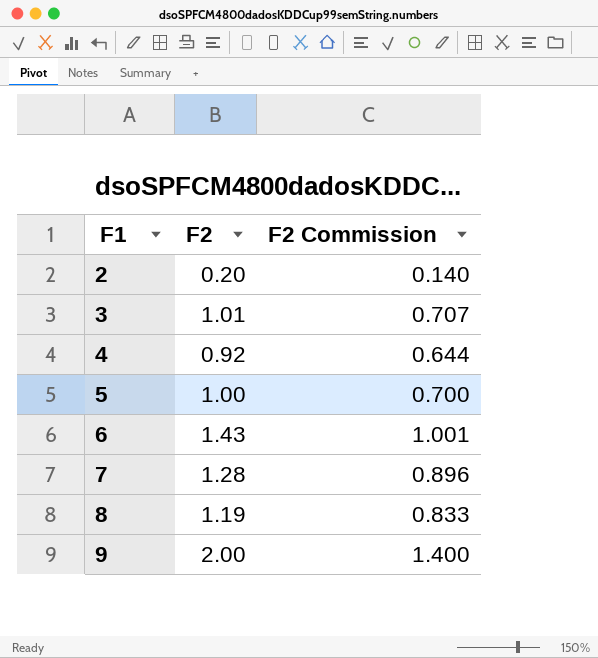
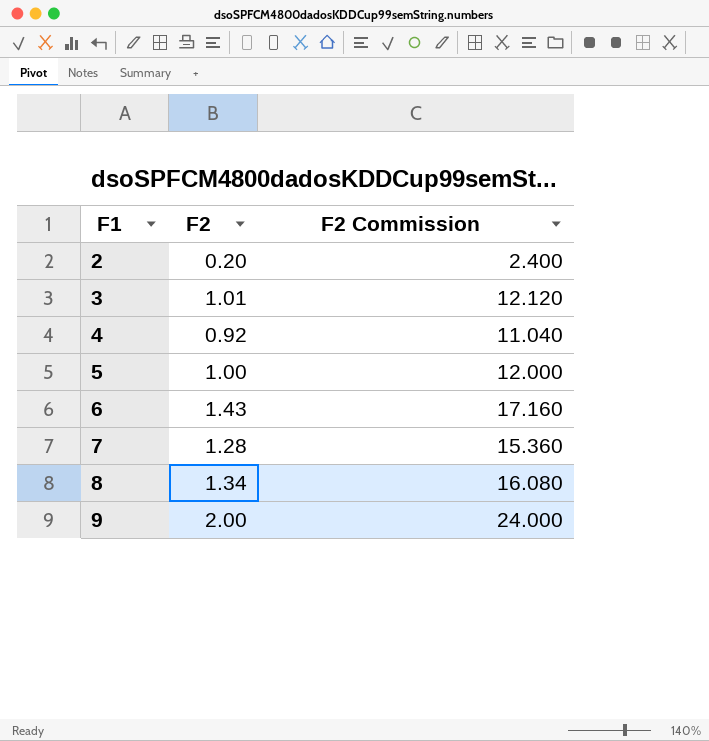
column F2 Commission | formula: [F2] * 0.7 -> [F2] * 12
8 | F2: 1.19 -> 1.34

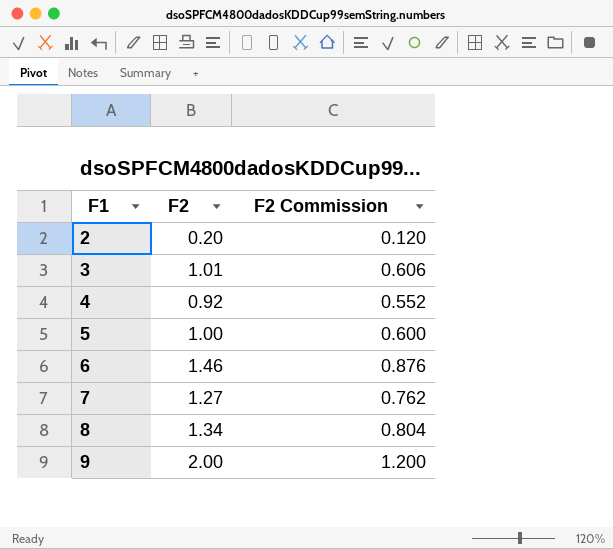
column F2 Commission | formula: [F2] * 12 -> [F2] * 0.6
6 | F2: 1.43 -> 1.46
7 | F2: 1.28 -> 1.27

